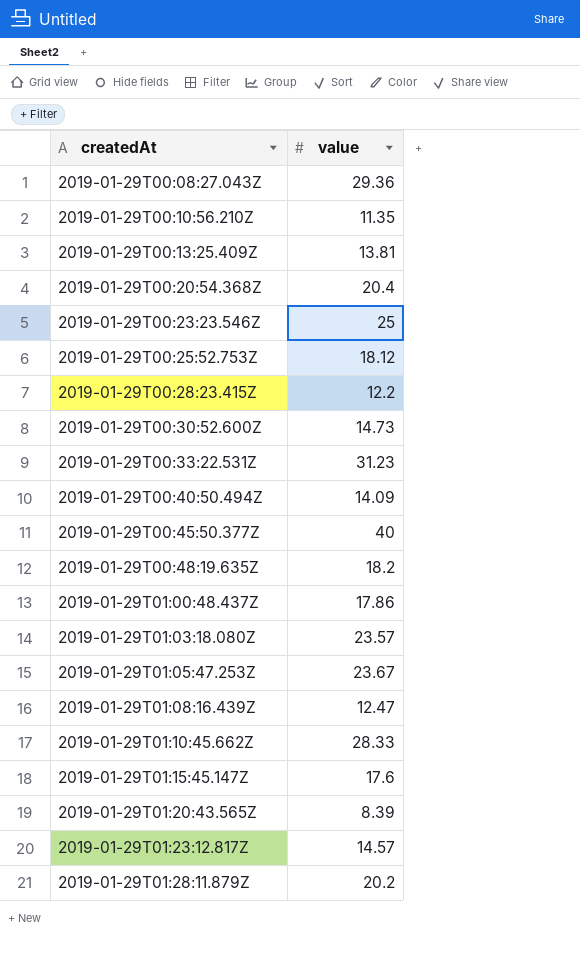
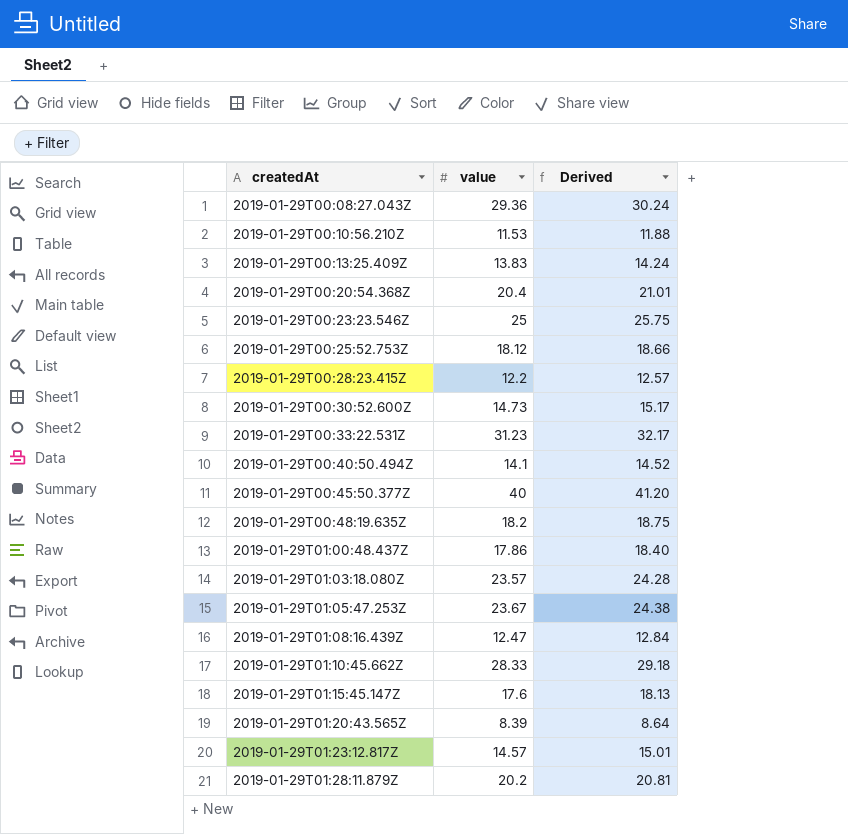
column Derived | formula: none -> [value] * 1.03
2019-01-29T00:10:56.210Z | value: 11.35 -> 11.53
2019-01-29T00:13:25.409Z | value: 13.81 -> 13.83
2019-01-29T00:40:50.494Z | value: 14.09 -> 14.1

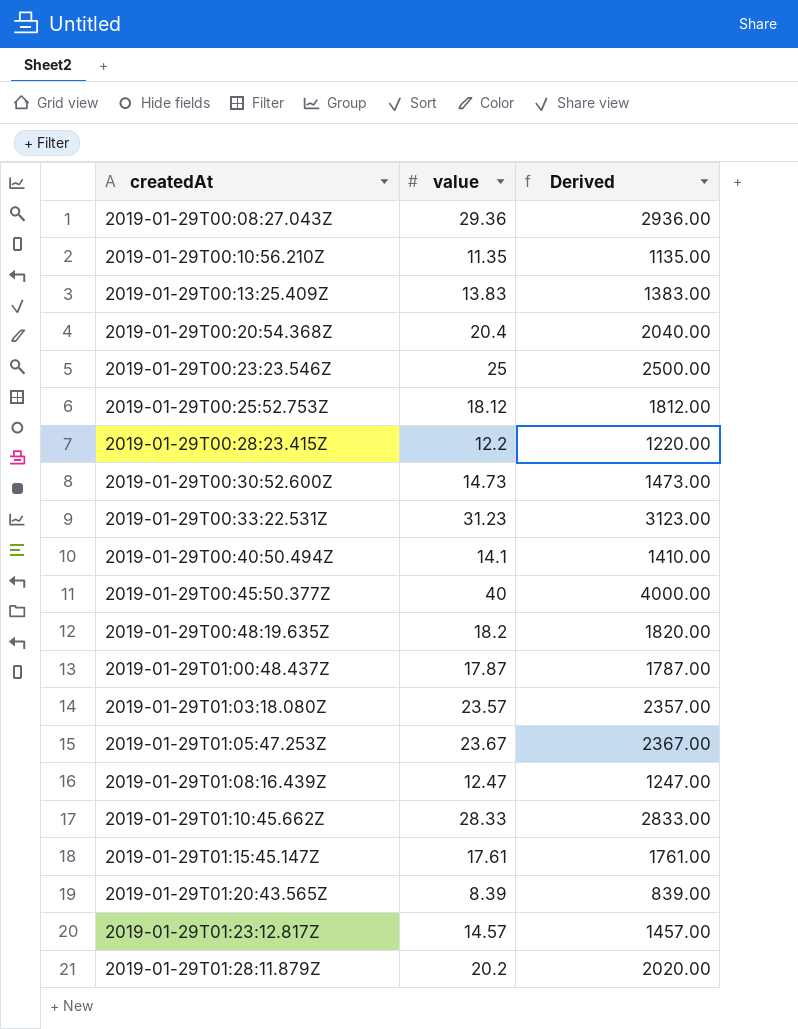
column Derived | formula: [value] * 1.03 -> [value] * 100
2019-01-29T00:10:56.210Z | value: 11.53 -> 11.35
2019-01-29T01:00:48.437Z | value: 17.86 -> 17.87
2019-01-29T01:15:45.147Z | value: 17.6 -> 17.61

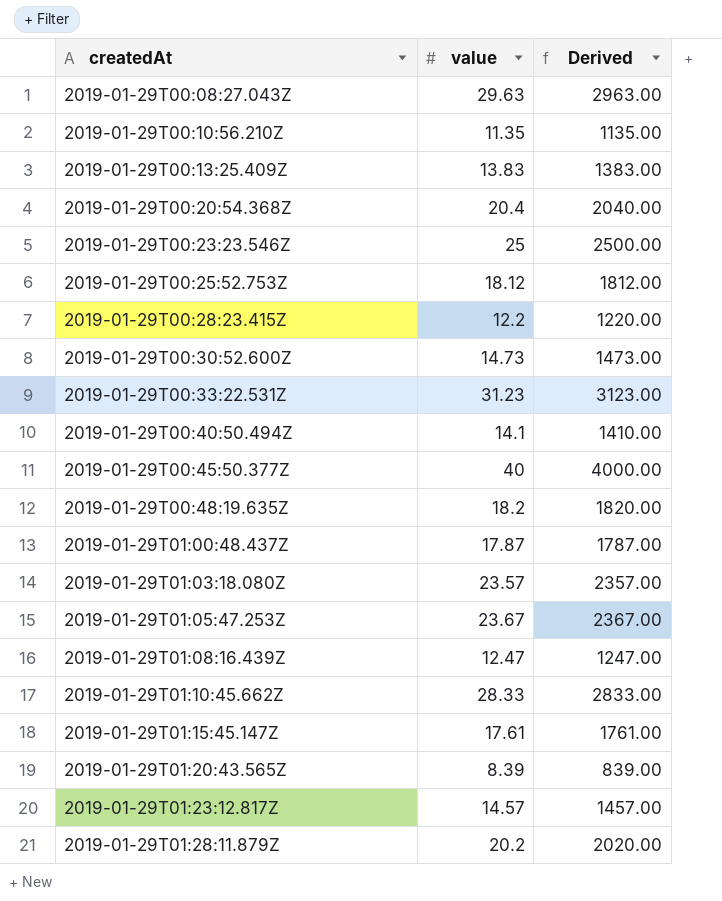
2019-01-29T00:08:27.043Z | value: 29.36 -> 29.63
2019-01-29T00:08:27.043Z | Derived: 2936.00 -> 2963.00

